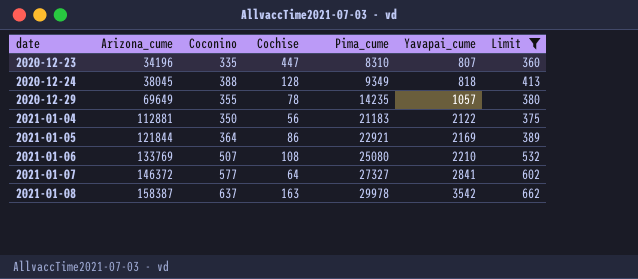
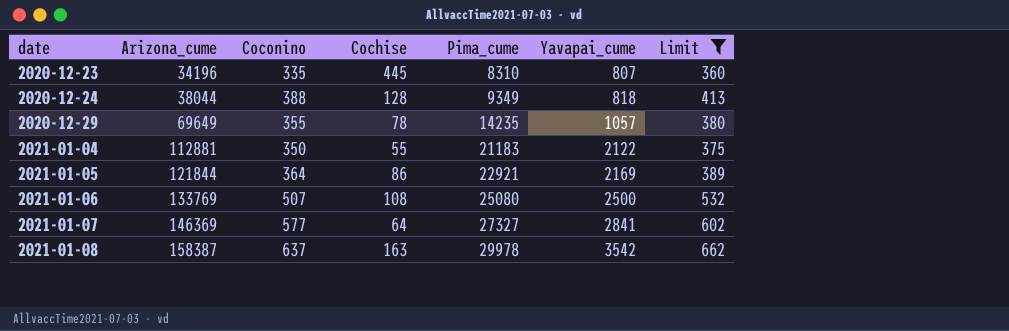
2020-12-23 | Cochise: 447 -> 445
2020-12-24 | Arizona_cume: 38045 -> 38044
2021-01-04 | Cochise: 56 -> 55
2021-01-06 | Yavapai_cume: 2210 -> 2500
2021-01-07 | Arizona_cume: 146372 -> 146369

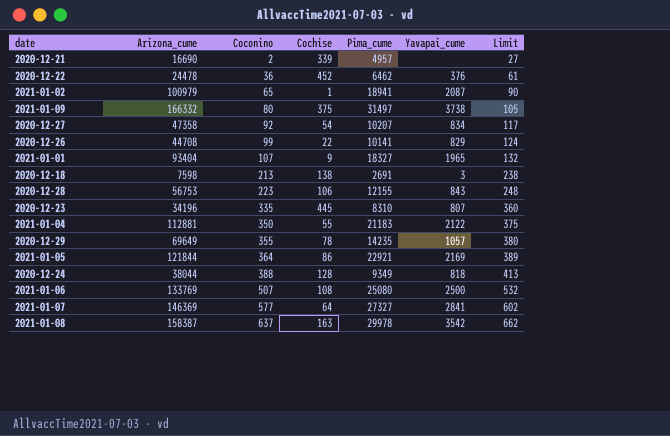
filter: Limit >= 360 -> none
row order: date ascending -> Coconino ascending

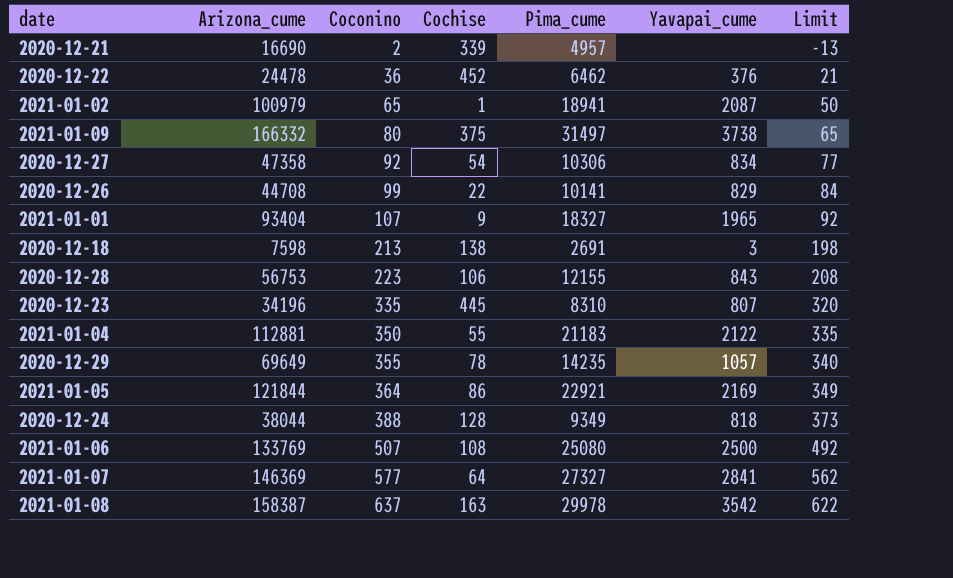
column Limit | formula: [Coconino] + 25 -> [Coconino] - 15
2020-12-27 | Pima_cume: 10207 -> 10306

